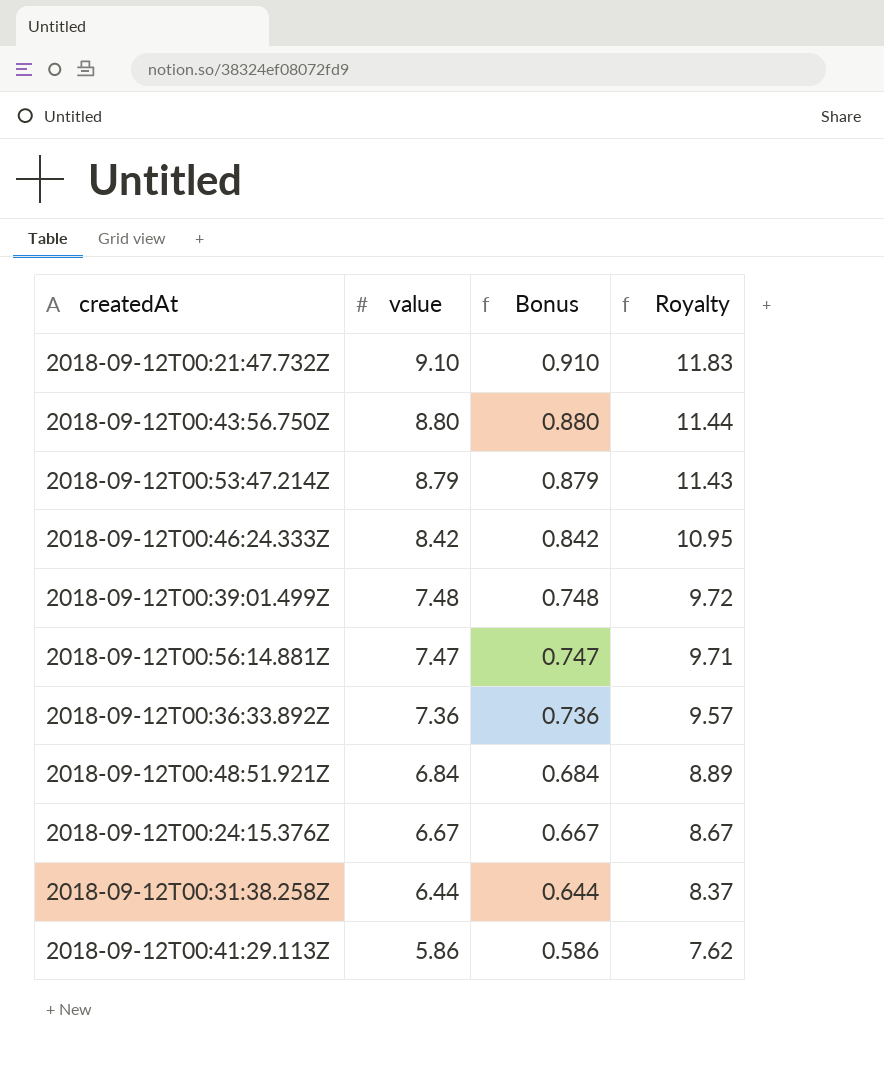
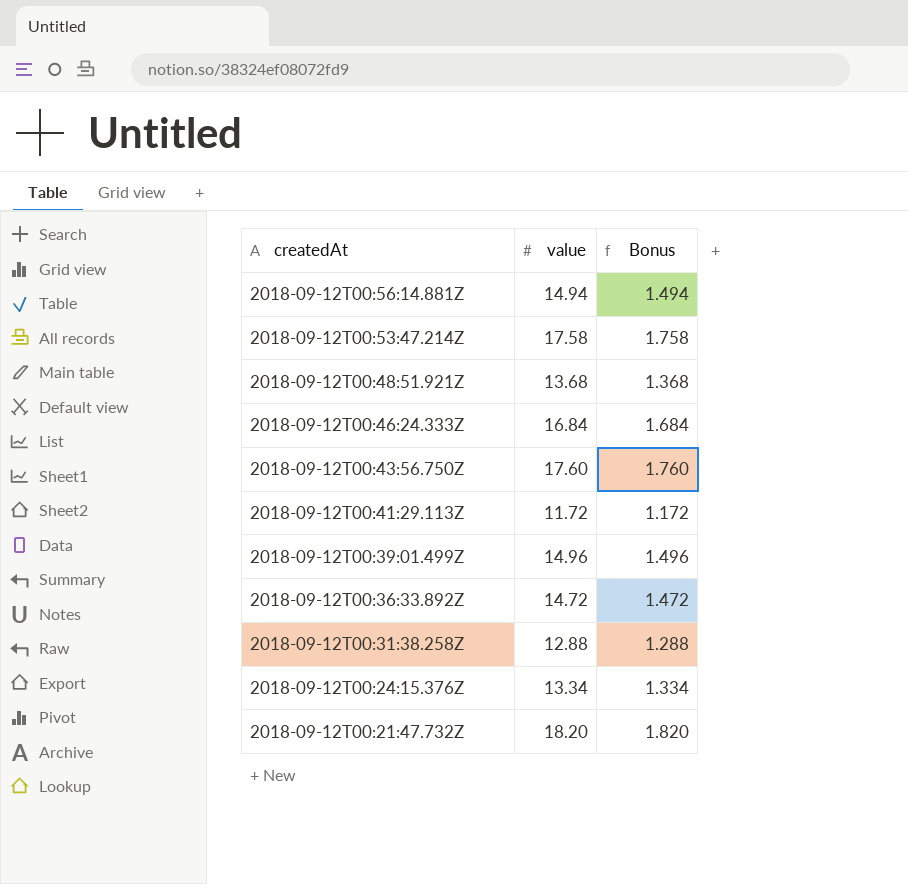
row order: value descending -> createdAt descending
column Royalty | formula: [value] * 1.3 -> none
2018-09-12T00:56:14.881Z | value: 7.47 -> 14.94
2018-09-12T00:56:14.881Z | Bonus: 0.747 -> 1.494
2018-09-12T00:53:47.214Z | value: 8.79 -> 17.58
2018-09-12T00:53:47.214Z | Bonus: 0.879 -> 1.758
2018-09-12T00:48:51.921Z | value: 6.84 -> 13.68
2018-09-12T00:48:51.921Z | Bonus: 0.684 -> 1.368
2018-09-12T00:46:24.333Z | value: 8.42 -> 16.84
2018-09-12T00:46:24.333Z | Bonus: 0.842 -> 1.684
2018-09-12T00:43:56.750Z | value: 8.80 -> 17.60
2018-09-12T00:43:56.750Z | Bonus: 0.880 -> 1.760
2018-09-12T00:41:29.113Z | value: 5.86 -> 11.72
2018-09-12T00:41:29.113Z | Bonus: 0.586 -> 1.172
2018-09-12T00:39:01.499Z | value: 7.48 -> 14.96
2018-09-12T00:39:01.499Z | Bonus: 0.748 -> 1.496
2018-09-12T00:36:33.892Z | value: 7.36 -> 14.72
2018-09-12T00:36:33.892Z | Bonus: 0.736 -> 1.472
2018-09-12T00:31:38.258Z | value: 6.44 -> 12.88
2018-09-12T00:31:38.258Z | Bonus: 0.644 -> 1.288
2018-09-12T00:24:15.376Z | value: 6.67 -> 13.34
2018-09-12T00:24:15.376Z | Bonus: 0.667 -> 1.334
2018-09-12T00:21:47.732Z | value: 9.10 -> 18.20
2018-09-12T00:21:47.732Z | Bonus: 0.910 -> 1.820

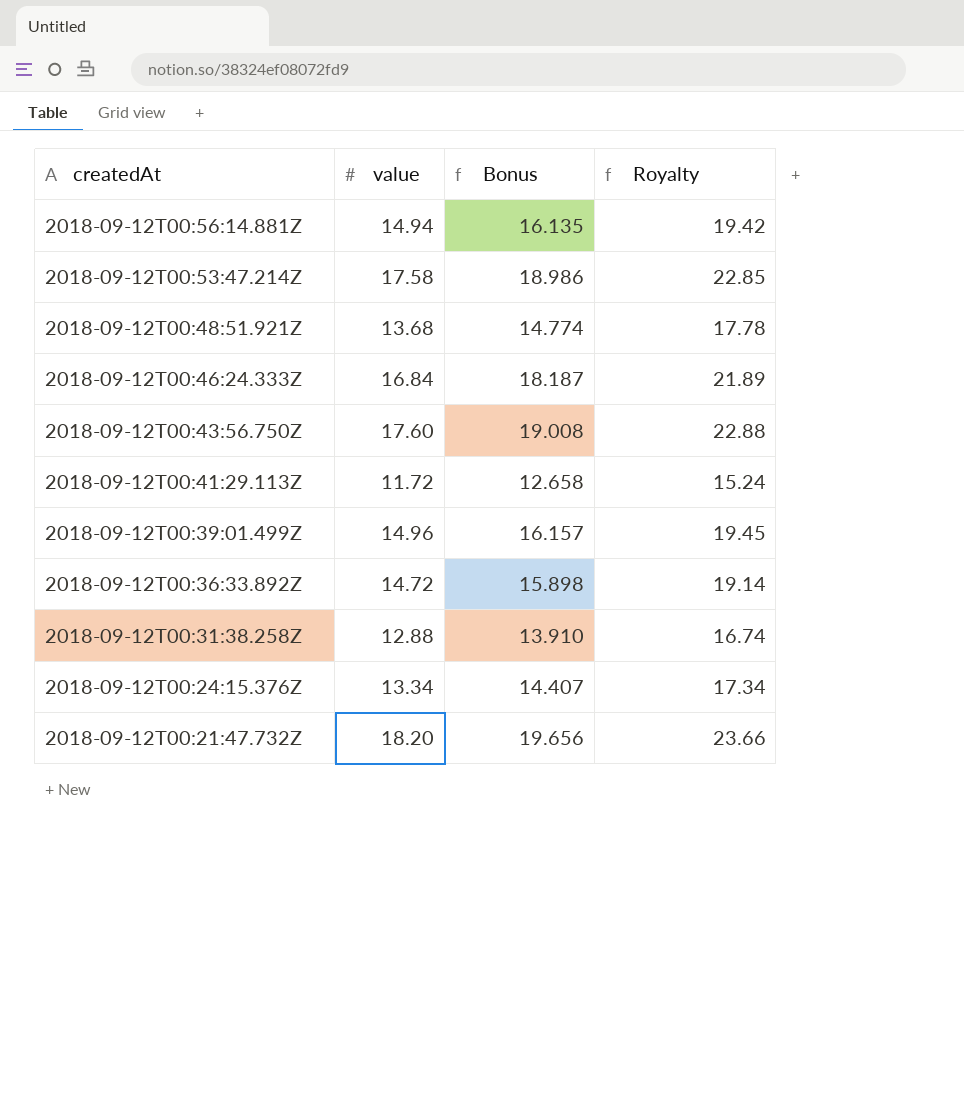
column Bonus | formula: [value] * 0.1 -> [value] * 1.08
column Royalty | formula: none -> [value] * 1.3

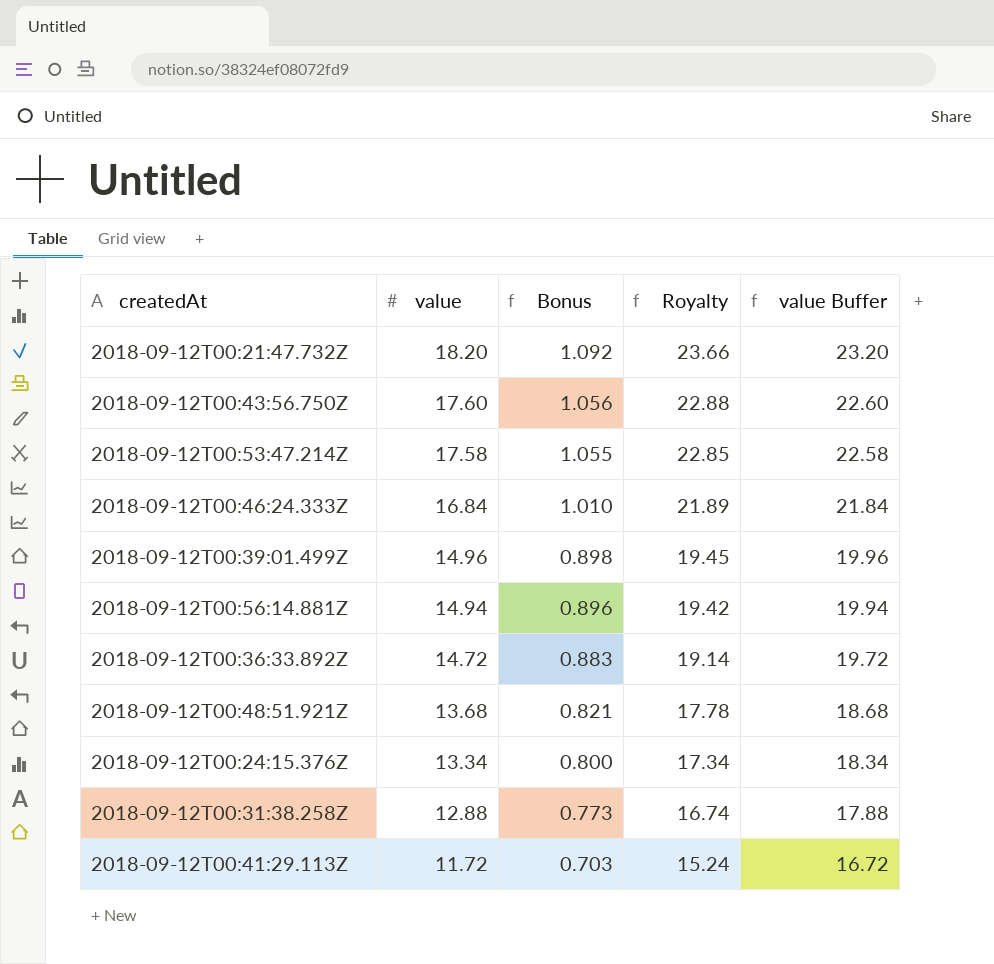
row order: createdAt descending -> value descending
column Bonus | formula: [value] * 1.08 -> [value] * 0.06
column value Buffer | formula: none -> [value] + 5

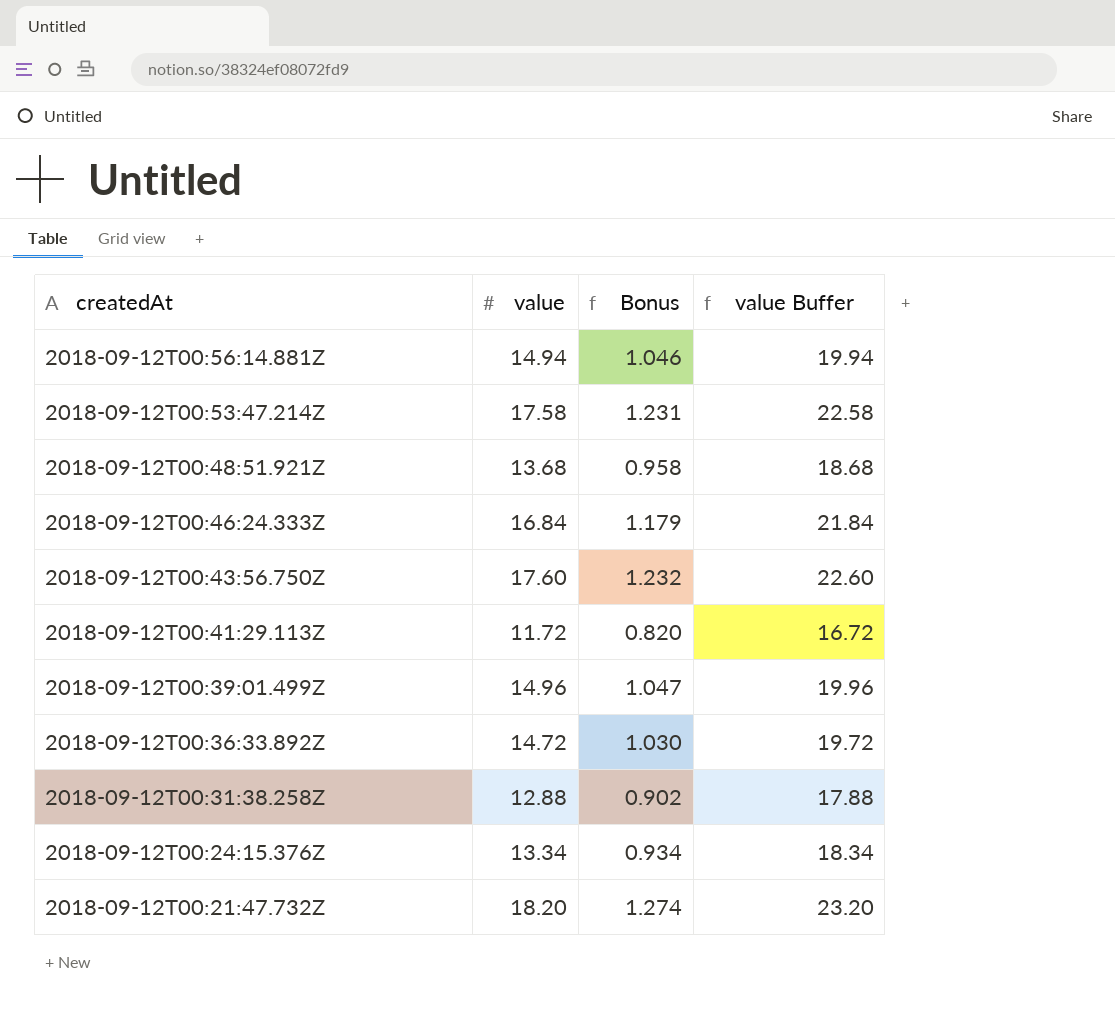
row order: value descending -> createdAt descending
column Royalty | formula: [value] * 1.3 -> none
column Bonus | formula: [value] * 0.06 -> [value] * 0.07

